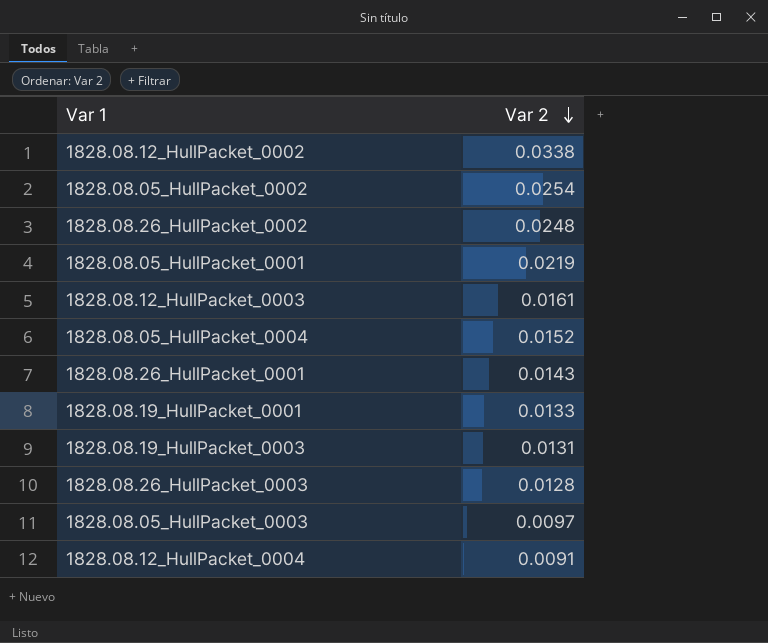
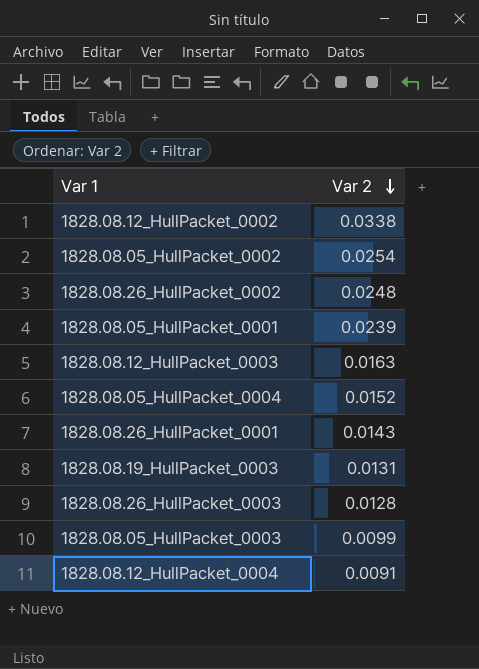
row 1828.08.19_HullPacket_0001: 0.0133 -> none
1828.08.05_HullPacket_0001 | Var 2: 0.0219 -> 0.0239
1828.08.12_HullPacket_0003 | Var 2: 0.0161 -> 0.0163
1828.08.05_HullPacket_0003 | Var 2: 0.0097 -> 0.0099

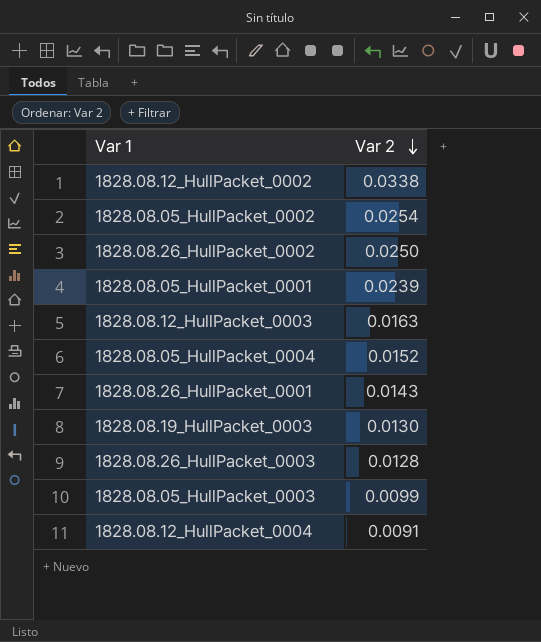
1828.08.26_HullPacket_0002 | Var 2: 0.0248 -> 0.0250
1828.08.19_HullPacket_0003 | Var 2: 0.0131 -> 0.0130

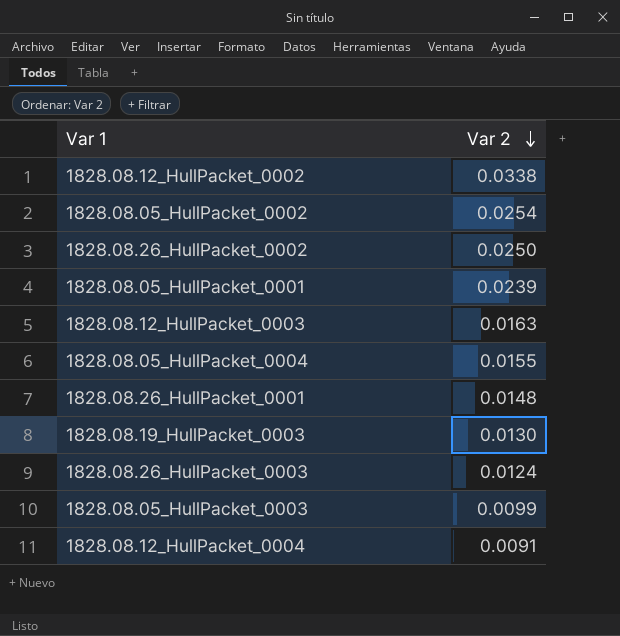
1828.08.05_HullPacket_0004 | Var 2: 0.0152 -> 0.0155
1828.08.26_HullPacket_0001 | Var 2: 0.0143 -> 0.0148
1828.08.26_HullPacket_0003 | Var 2: 0.0128 -> 0.0124

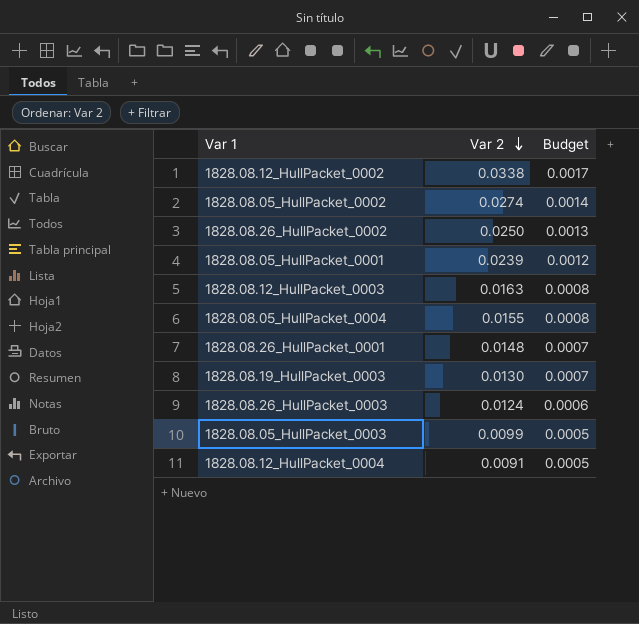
column Budget | formula: none -> [Var 2] * 0.05
1828.08.05_HullPacket_0002 | Var 2: 0.0254 -> 0.0274

